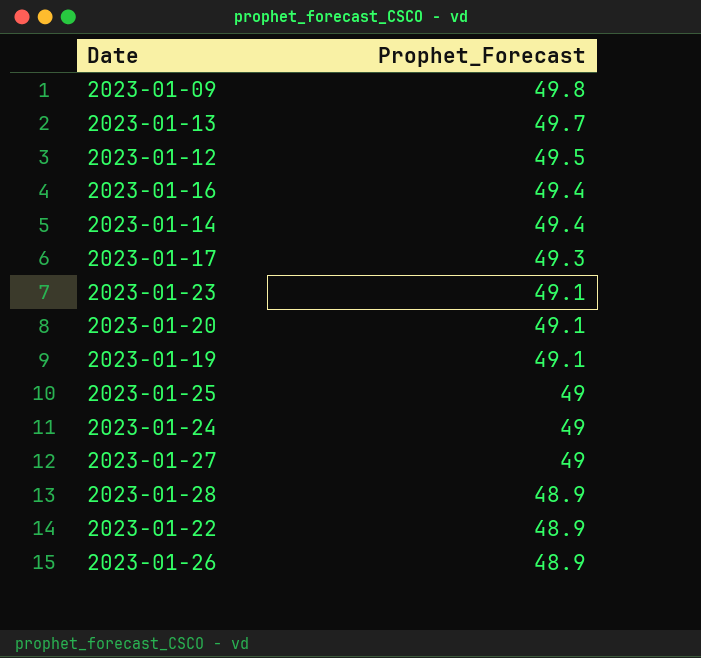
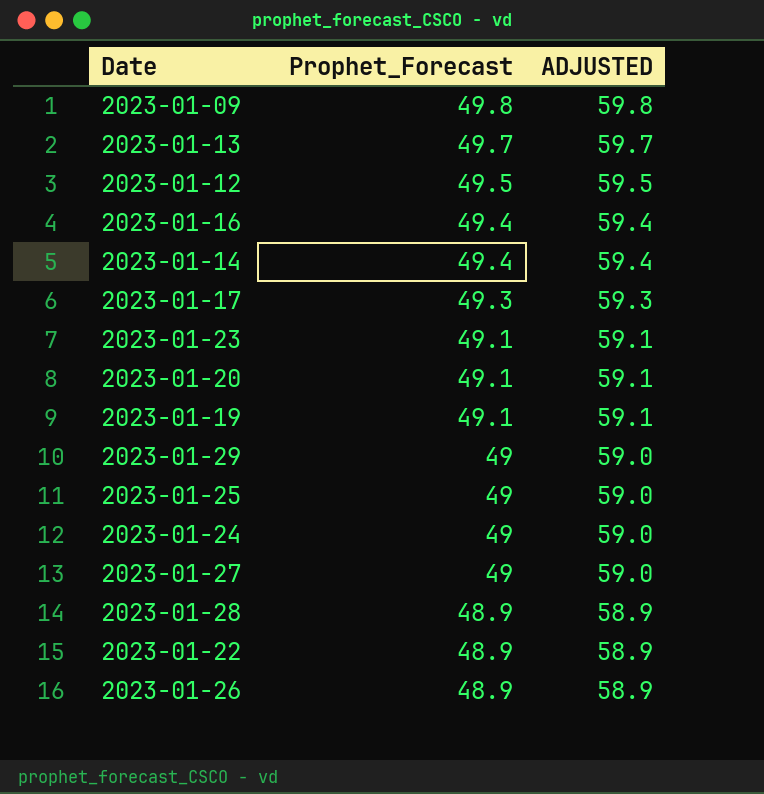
column ADJUSTED | formula: none -> [Prophet_Forecast] + 10
row 2023-01-29: none -> 49 | 59.0

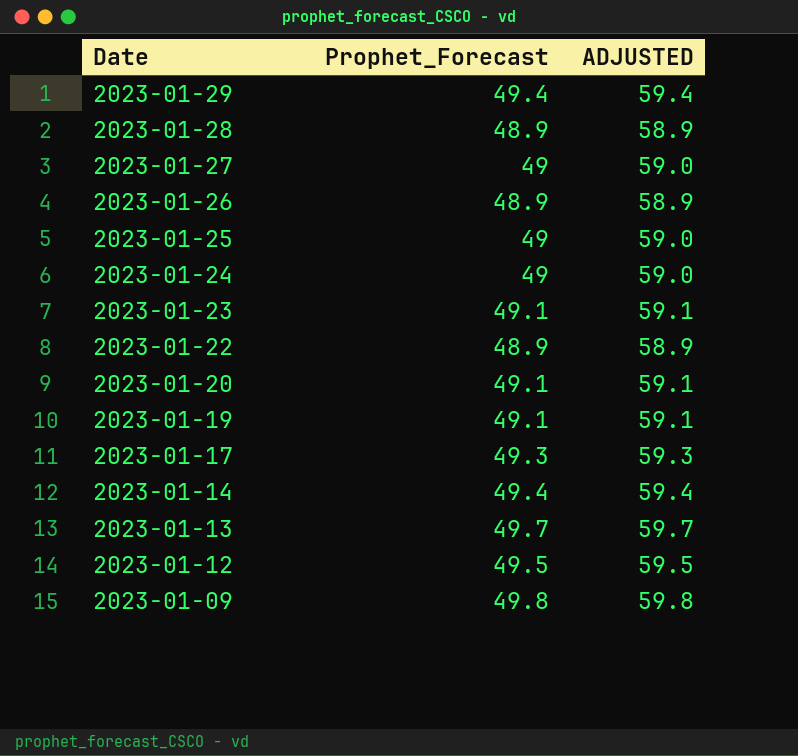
row order: Prophet_Forecast descending -> Date descending
row 2023-01-16: 49.4 | 59.4 -> none
2023-01-29 | Prophet_Forecast: 49 -> 49.4
2023-01-29 | ADJUSTED: 59.0 -> 59.4

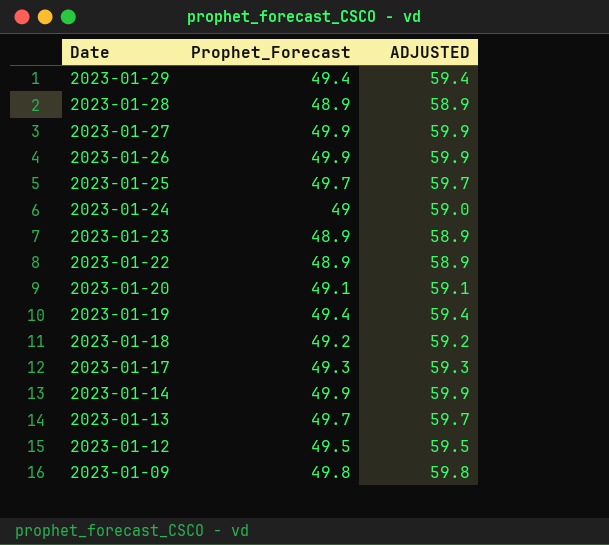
2023-01-27 | Prophet_Forecast: 49 -> 49.9
2023-01-27 | ADJUSTED: 59.0 -> 59.9
2023-01-26 | Prophet_Forecast: 48.9 -> 49.9
2023-01-26 | ADJUSTED: 58.9 -> 59.9
2023-01-25 | Prophet_Forecast: 49 -> 49.7
2023-01-25 | ADJUSTED: 59.0 -> 59.7
2023-01-23 | Prophet_Forecast: 49.1 -> 48.9
2023-01-23 | ADJUSTED: 59.1 -> 58.9
2023-01-19 | Prophet_Forecast: 49.1 -> 49.4
2023-01-19 | ADJUSTED: 59.1 -> 59.4
row 2023-01-18: none -> 49.2 | 59.2
2023-01-14 | Prophet_Forecast: 49.4 -> 49.9
2023-01-14 | ADJUSTED: 59.4 -> 59.9

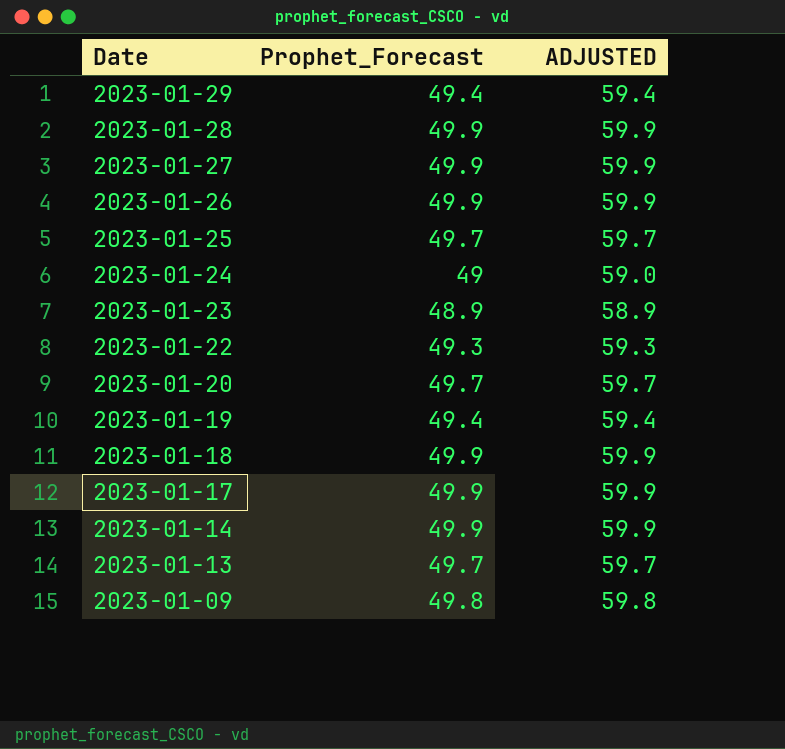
row 2023-01-12: 49.5 | 59.5 -> none
2023-01-28 | Prophet_Forecast: 48.9 -> 49.9
2023-01-28 | ADJUSTED: 58.9 -> 59.9
2023-01-22 | Prophet_Forecast: 48.9 -> 49.3
2023-01-22 | ADJUSTED: 58.9 -> 59.3
2023-01-20 | Prophet_Forecast: 49.1 -> 49.7
2023-01-20 | ADJUSTED: 59.1 -> 59.7
2023-01-18 | Prophet_Forecast: 49.2 -> 49.9
2023-01-18 | ADJUSTED: 59.2 -> 59.9
2023-01-17 | Prophet_Forecast: 49.3 -> 49.9
2023-01-17 | ADJUSTED: 59.3 -> 59.9

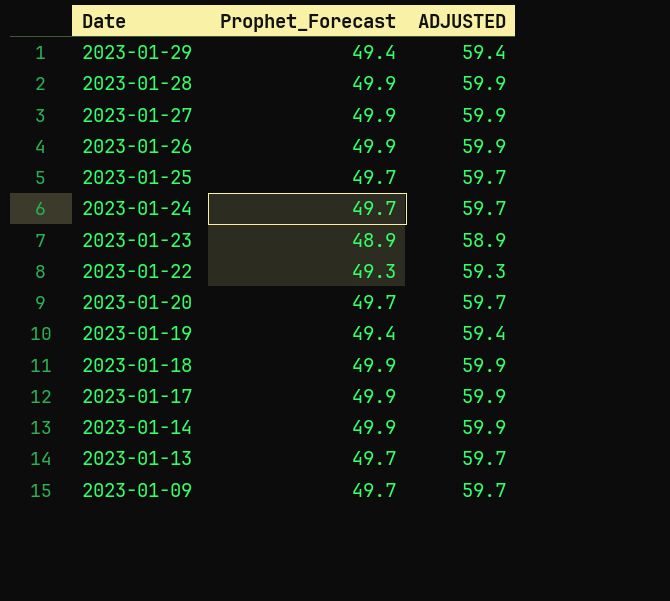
2023-01-24 | Prophet_Forecast: 49 -> 49.7
2023-01-24 | ADJUSTED: 59.0 -> 59.7
2023-01-09 | Prophet_Forecast: 49.8 -> 49.7
2023-01-09 | ADJUSTED: 59.8 -> 59.7

